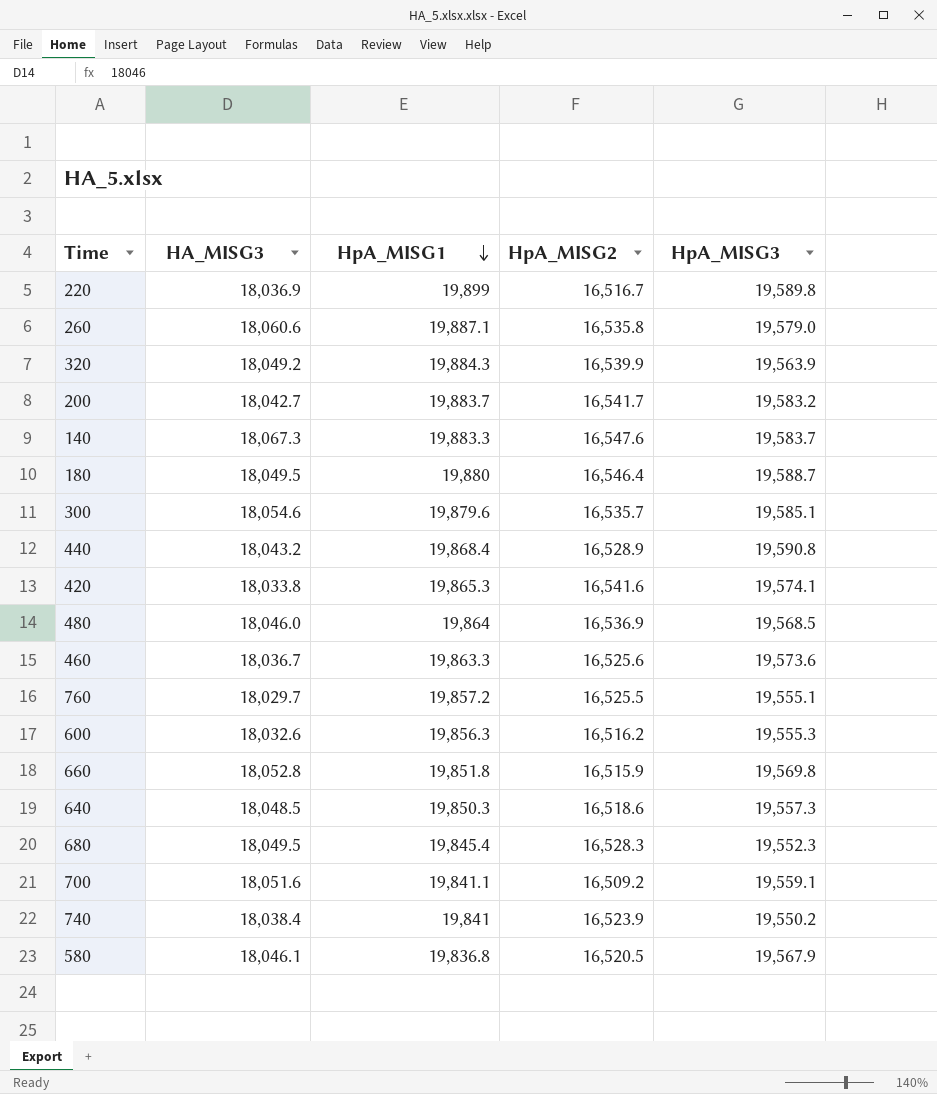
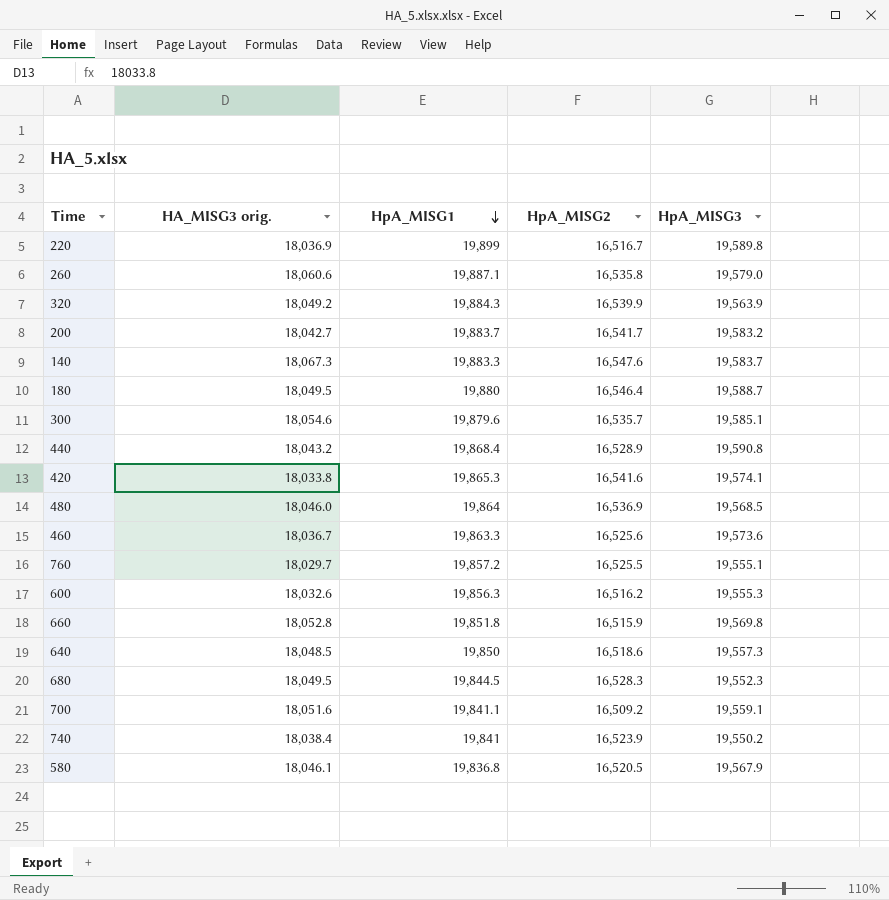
column name: HA_MISG3 -> HA_MISG3 orig.
640 | HpA_MISG1: 19,850.3 -> 19,850
680 | HpA_MISG1: 19,845.4 -> 19,844.5

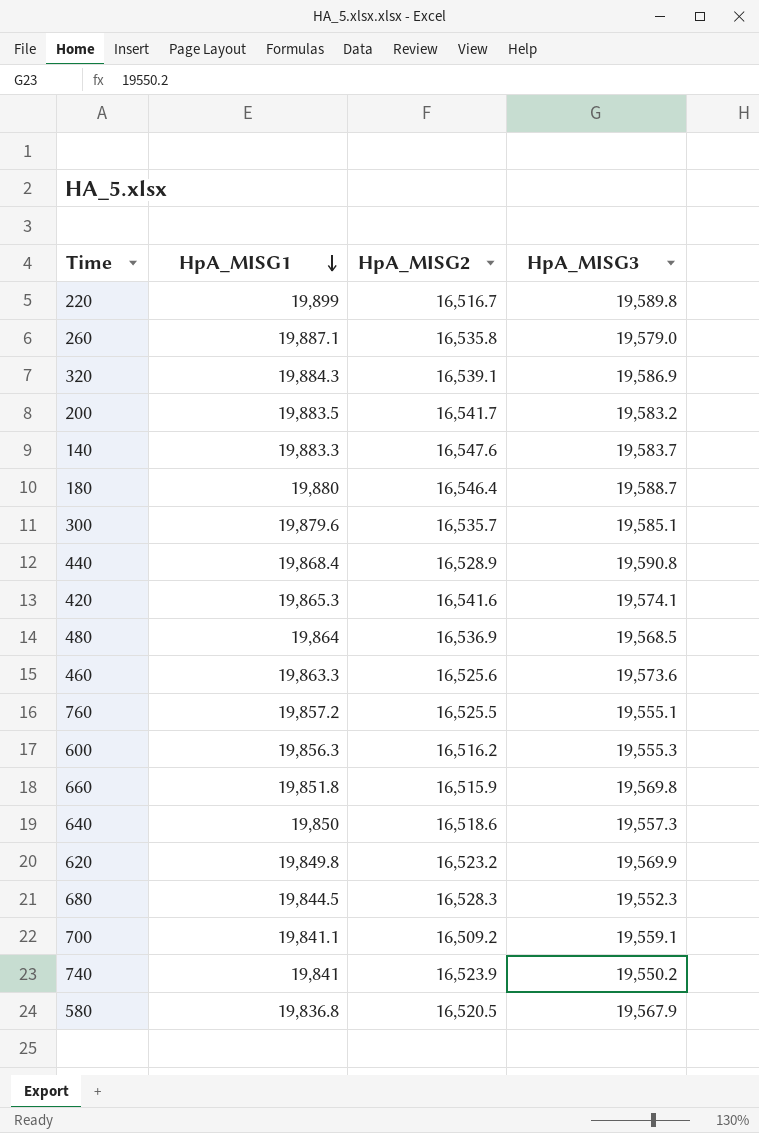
column HA_MISG3 orig. | position: 2 -> none
320 | HpA_MISG2: 16,539.9 -> 16,539.1
320 | HpA_MISG3: 19,563.9 -> 19,586.9
200 | HpA_MISG1: 19,883.7 -> 19,883.5
row 620: none -> 19,849.8 | 16,523.2 | 19,569.9

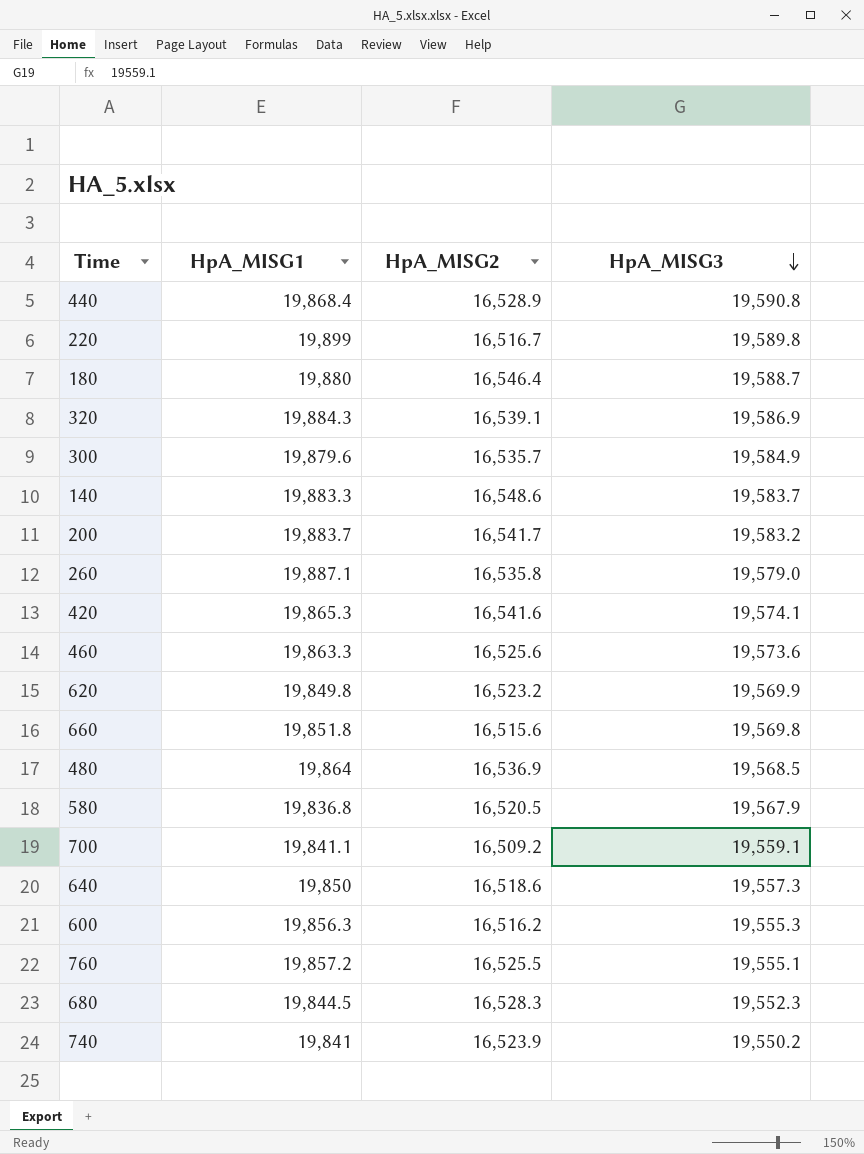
row order: HpA_MISG1 descending -> HpA_MISG3 descending
300 | HpA_MISG3: 19,585.1 -> 19,584.9
140 | HpA_MISG2: 16,547.6 -> 16,548.6
200 | HpA_MISG1: 19,883.5 -> 19,883.7
660 | HpA_MISG2: 16,515.9 -> 16,515.6

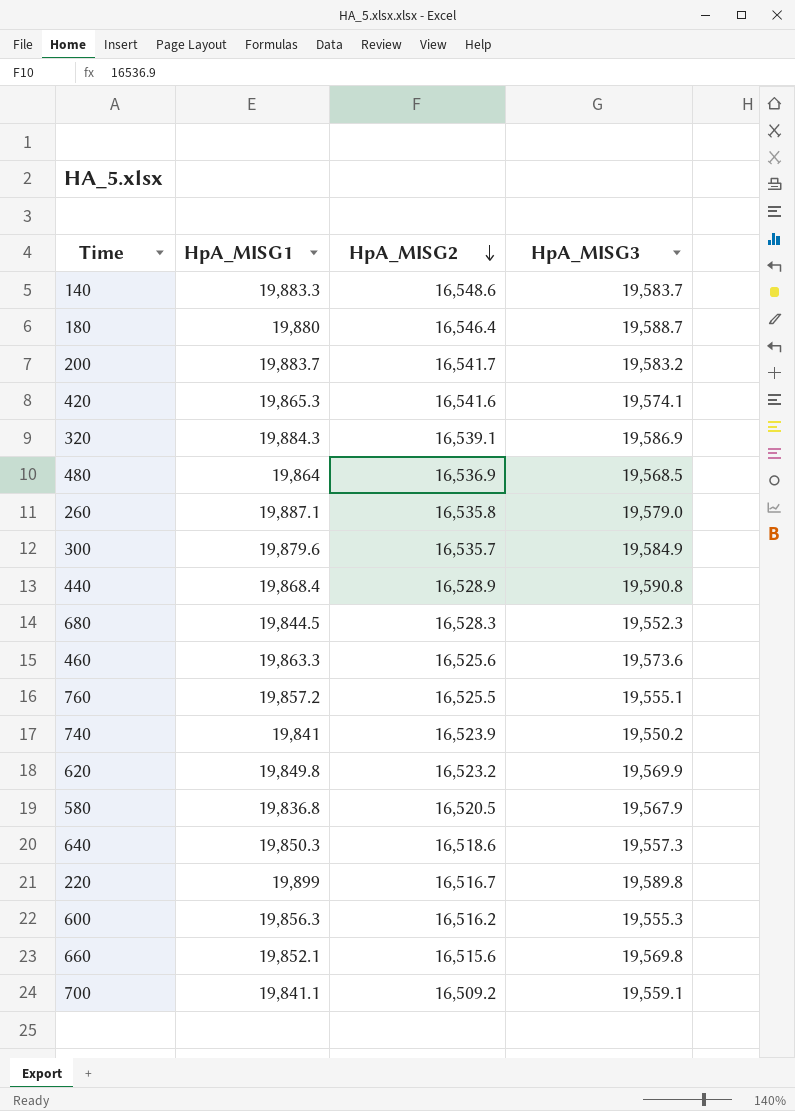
row order: HpA_MISG3 descending -> HpA_MISG2 descending
640 | HpA_MISG1: 19,850 -> 19,850.3
660 | HpA_MISG1: 19,851.8 -> 19,852.1

